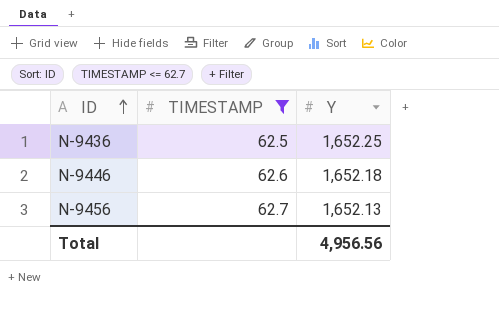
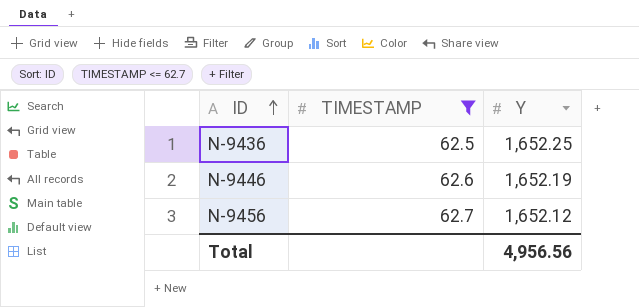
N-9446 | Y: 1,652.18 -> 1,652.19
N-9456 | Y: 1,652.13 -> 1,652.12

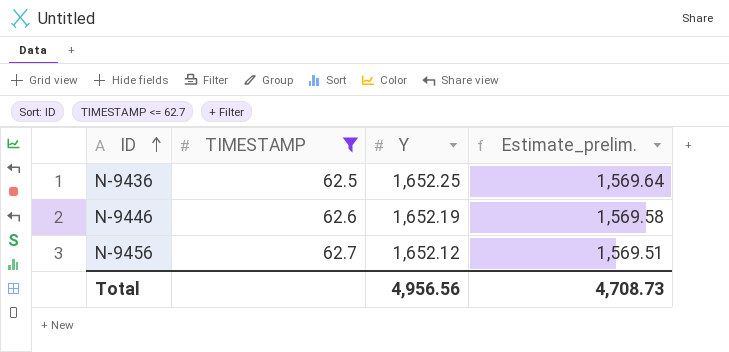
column Estimate_prelim. | formula: none -> [Y] * 0.95

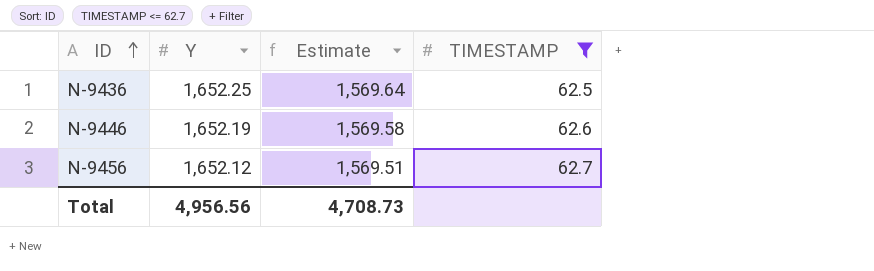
column name: Estimate_prelim. -> Estimate
column TIMESTAMP | position: 2 -> 4

